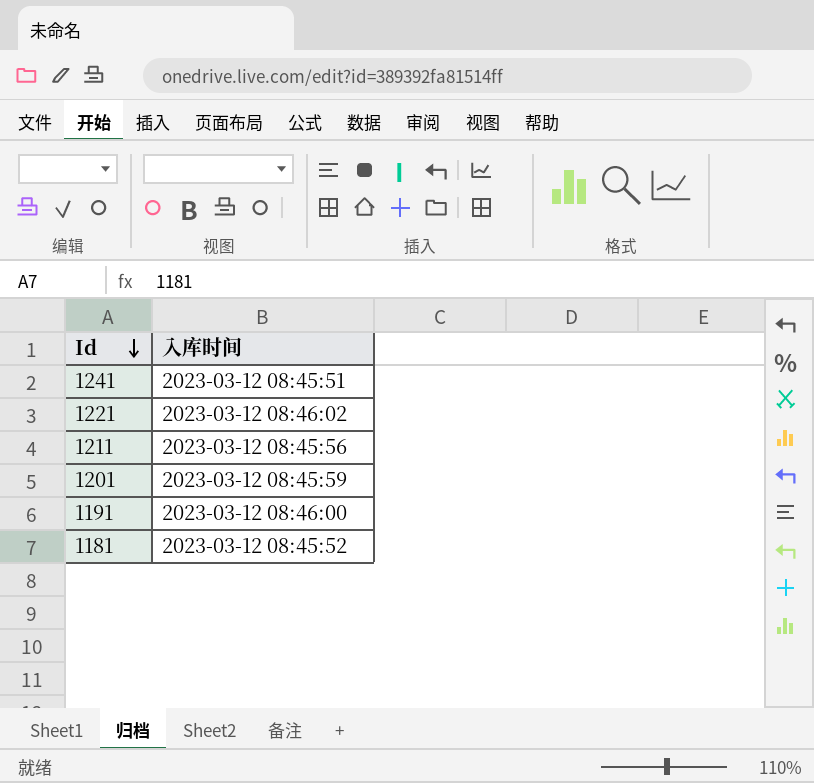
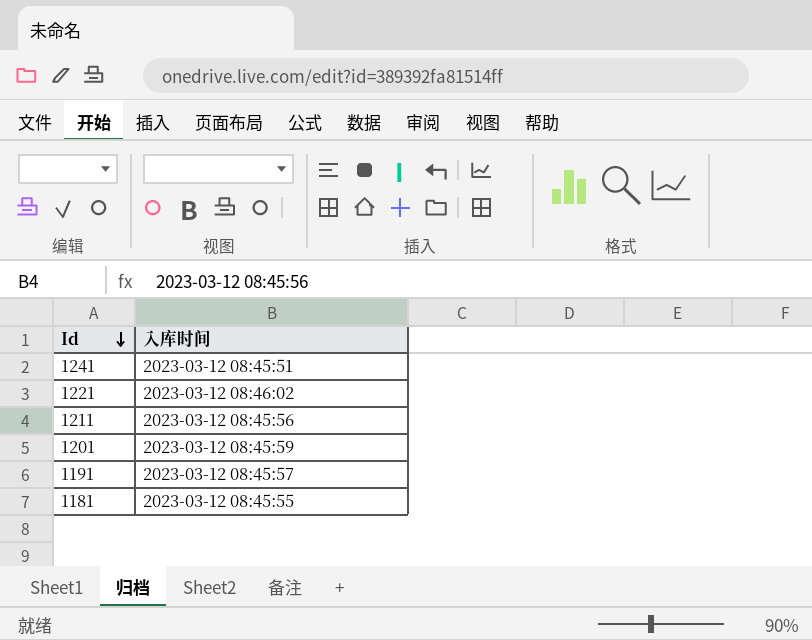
1191 | 入库时间: 2023-03-12 08:46:00 -> 2023-03-12 08:45:57
1181 | 入库时间: 2023-03-12 08:45:52 -> 2023-03-12 08:45:55

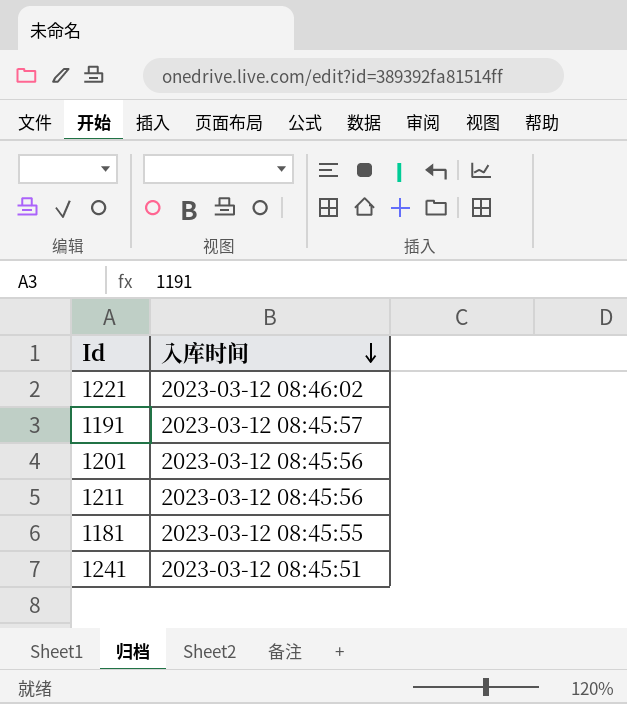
row order: Id descending -> 入库时间 descending
1201 | 入库时间: 2023-03-12 08:45:59 -> 2023-03-12 08:45:56

